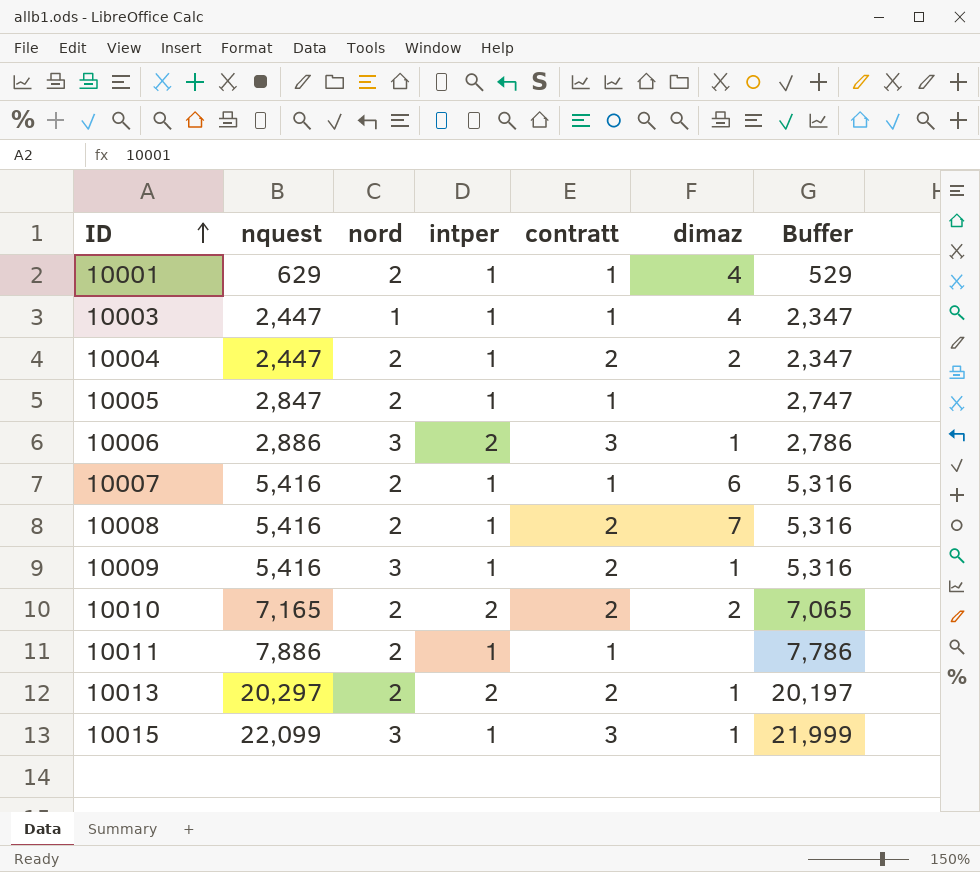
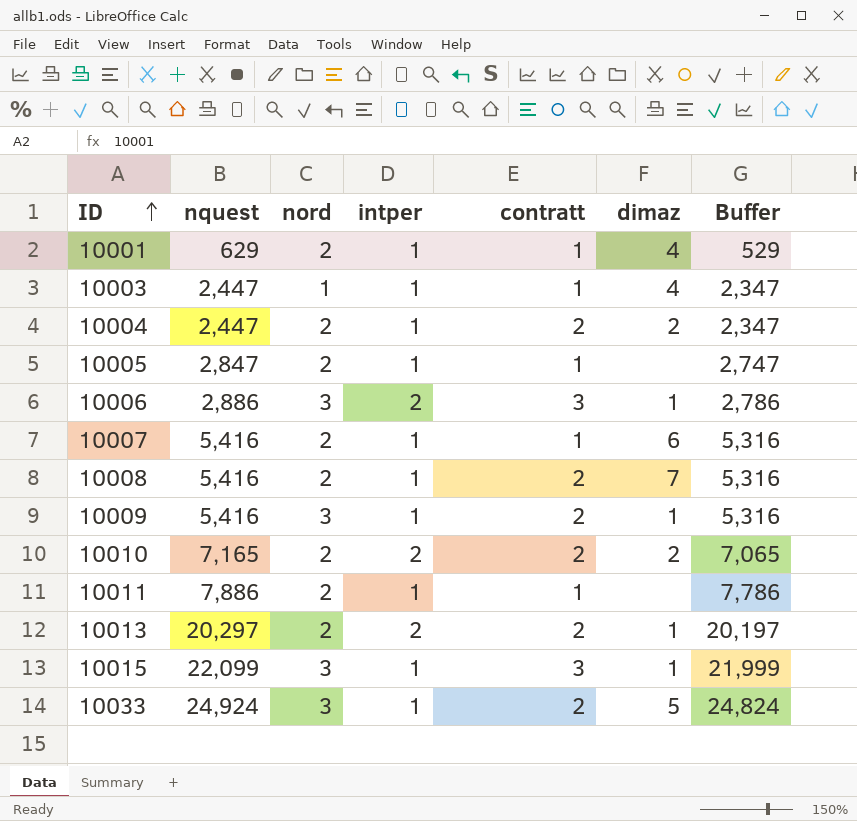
row 10033: none -> 24,924 | 3 | 1 | 2 | 5 | 24,824

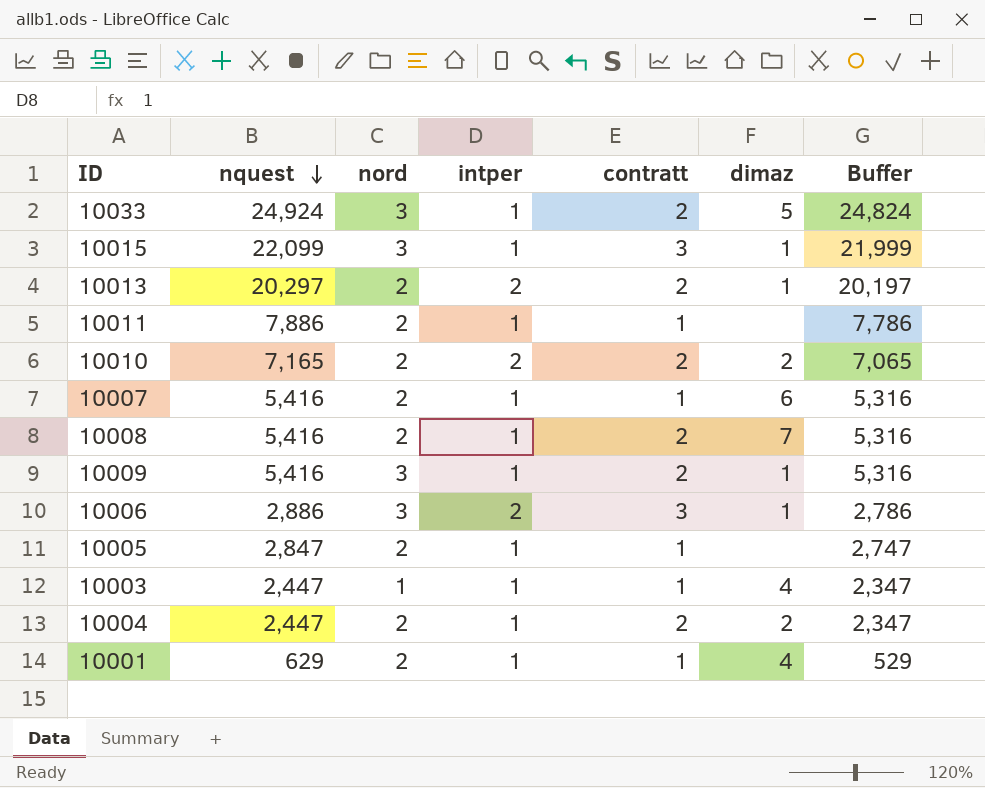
row order: ID ascending -> nquest descending

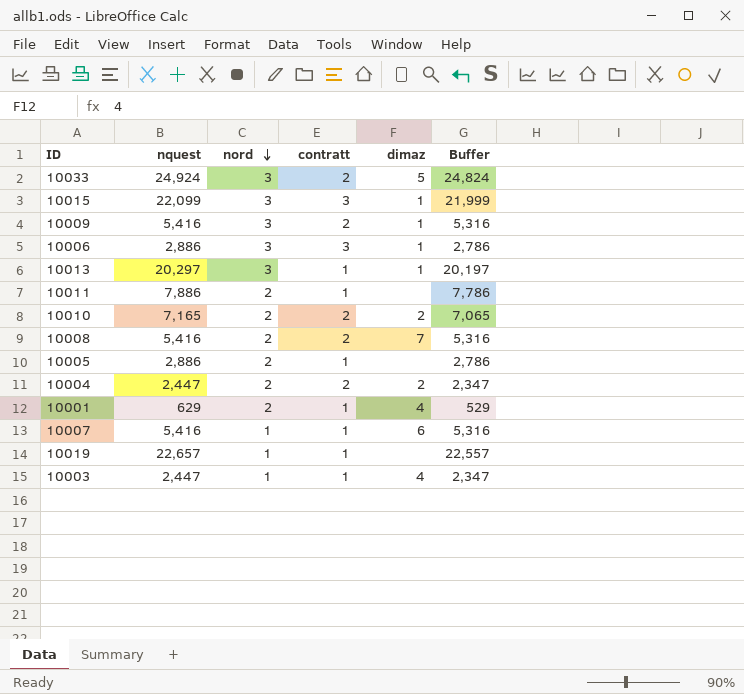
row order: nquest descending -> nord descending
column intper | position: 4 -> none
10013 | nord: 2 -> 3
10013 | contratt: 2 -> 1
10005 | nquest: 2,847 -> 2,886
10005 | Buffer: 2,747 -> 2,786
10007 | nord: 2 -> 1
row 10019: none -> 22,657 | 1 | 1 | none | 22,557

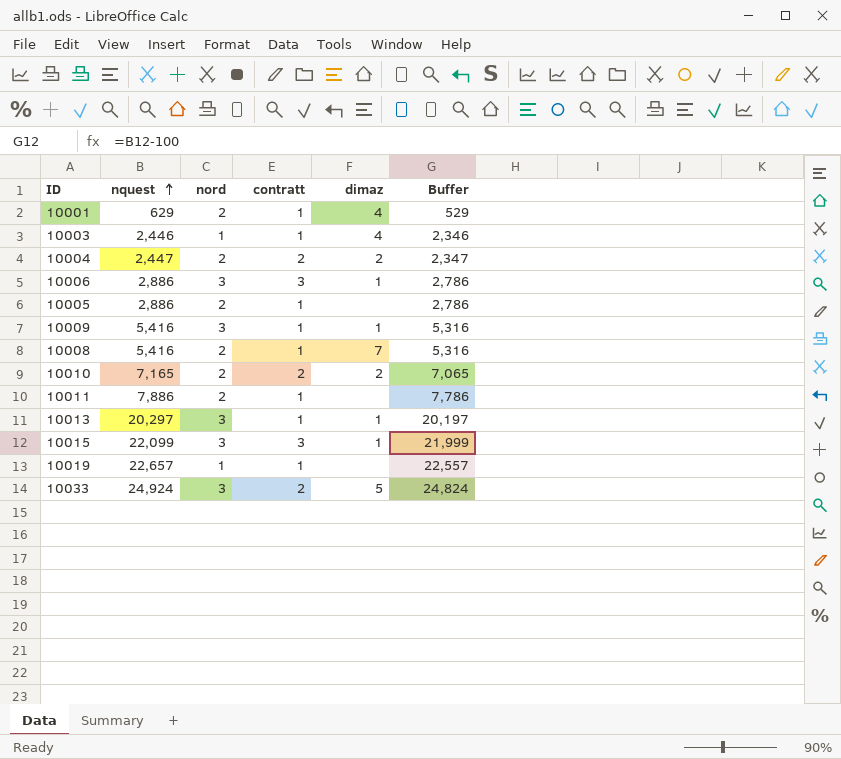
row order: nord descending -> nquest ascending
row 10007: 5,416 | 1 | 1 | 6 | 5,316 -> none
10003 | nquest: 2,447 -> 2,446
10003 | Buffer: 2,347 -> 2,346
10009 | contratt: 2 -> 1
10008 | contratt: 2 -> 1

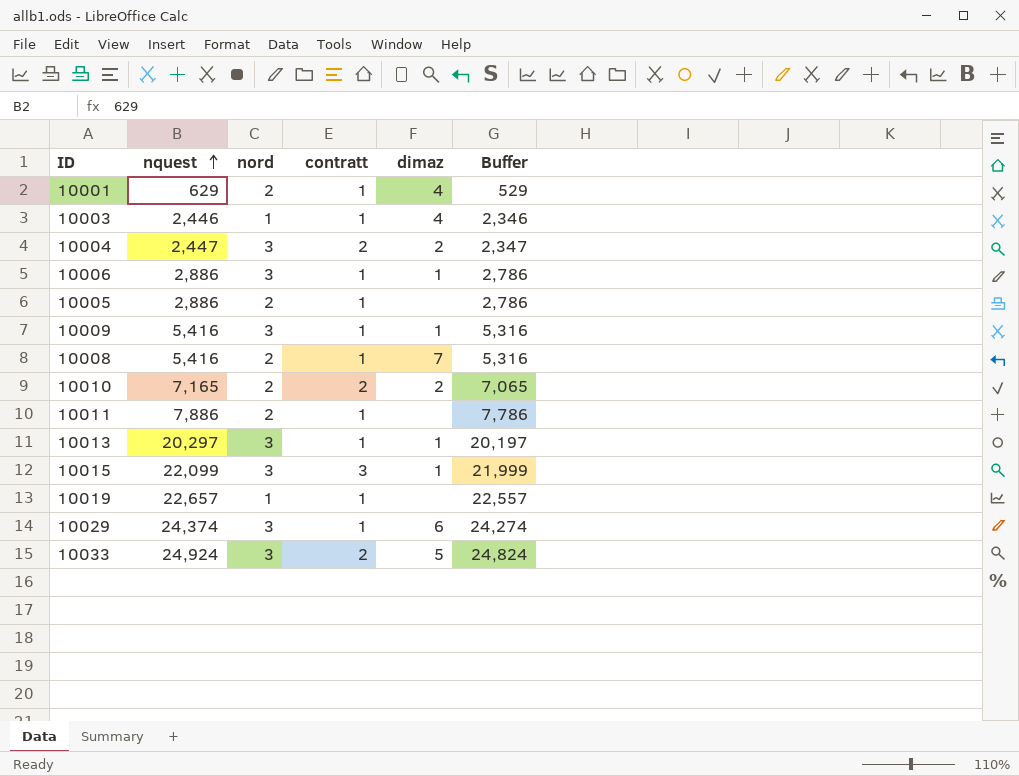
10004 | nord: 2 -> 3
10006 | contratt: 3 -> 1
row 10029: none -> 24,374 | 3 | 1 | 6 | 24,274

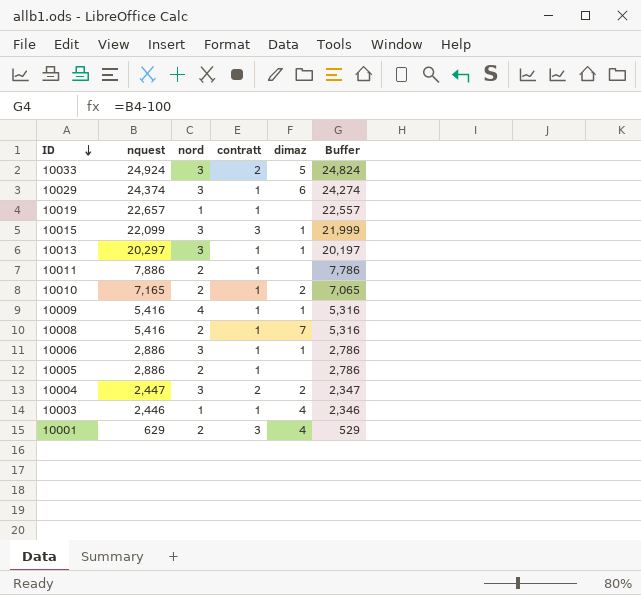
row order: nquest ascending -> ID descending
10010 | contratt: 2 -> 1
10009 | nord: 3 -> 4
10001 | contratt: 1 -> 3

